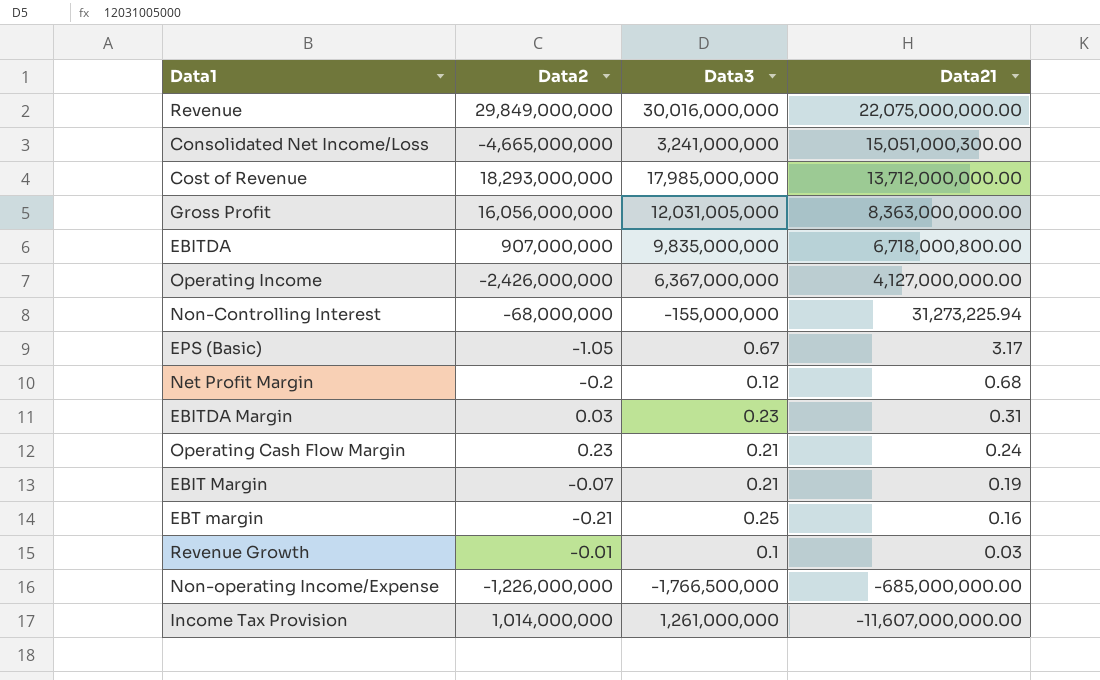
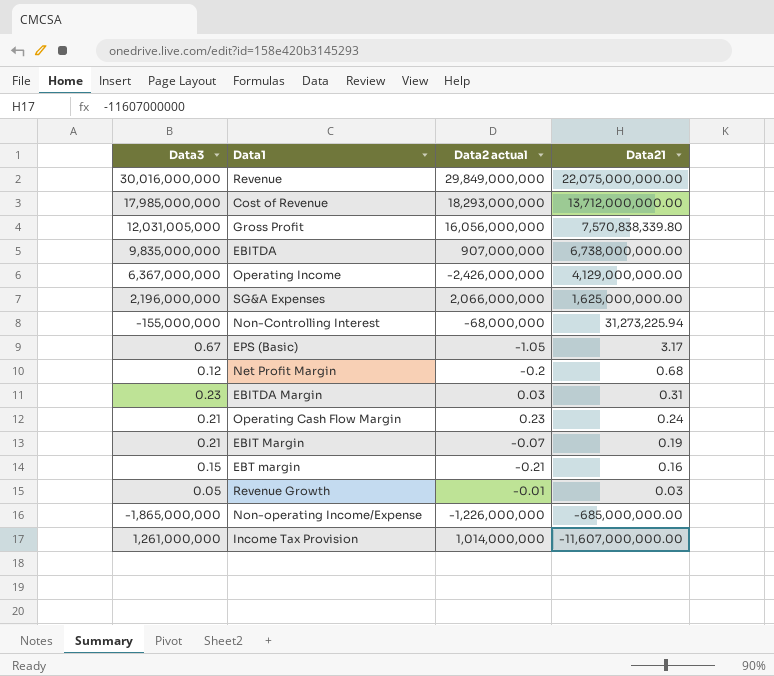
column Data3 | position: 3 -> 1
column name: Data2 -> Data2 actual
row Consolidated Net Income/Loss: -4,665,000,000 | 3,241,000,000 | 15,051,000,300.00 -> none
Gross Profit | Data21: 8,363,000,000.00 -> 7,570,838,339.80
EBITDA | Data21: 6,718,000,800.00 -> 6,738,000,000.00
Operating Income | Data21: 4,127,000,000.00 -> 4,129,000,000.00
row SG&A Expenses: none -> 2,196,000,000 | 2,066,000,000 | 1,625,000,000.00
EBT margin | Data3: 0.25 -> 0.15
Revenue Growth | Data3: 0.1 -> 0.05
Non-operating Income/Expense | Data3: -1,766,500,000 -> -1,865,000,000

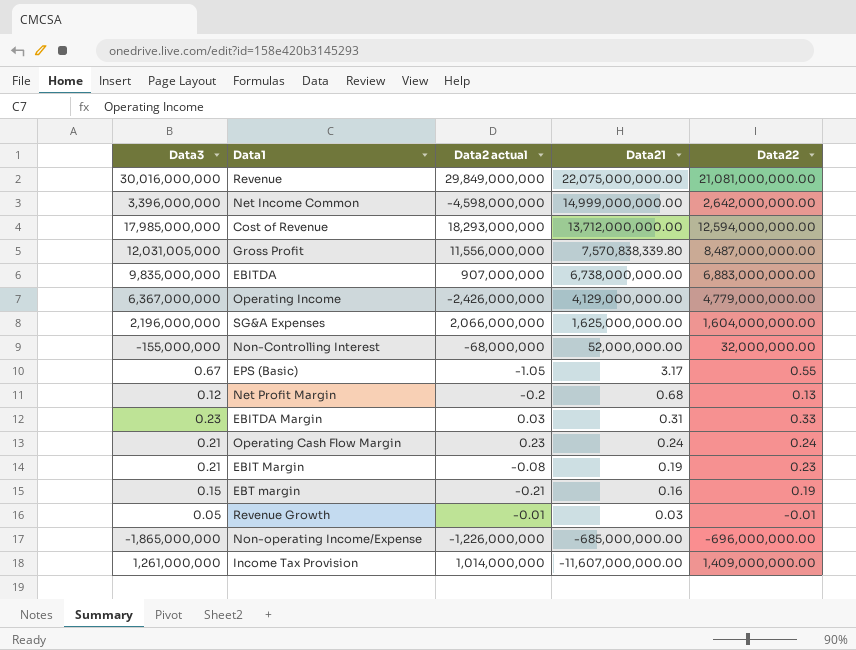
column Data22 | position: none -> 5
row Net Income Common: none -> 3,396,000,000 | -4,598,000,000 | 14,999,000,000.00 | 2,642,000,000.00
Gross Profit | Data2 actual: 16,056,000,000 -> 11,556,000,000
Non-Controlling Interest | Data21: 31,273,225.94 -> 52,000,000.00
EBIT Margin | Data2 actual: -0.07 -> -0.08

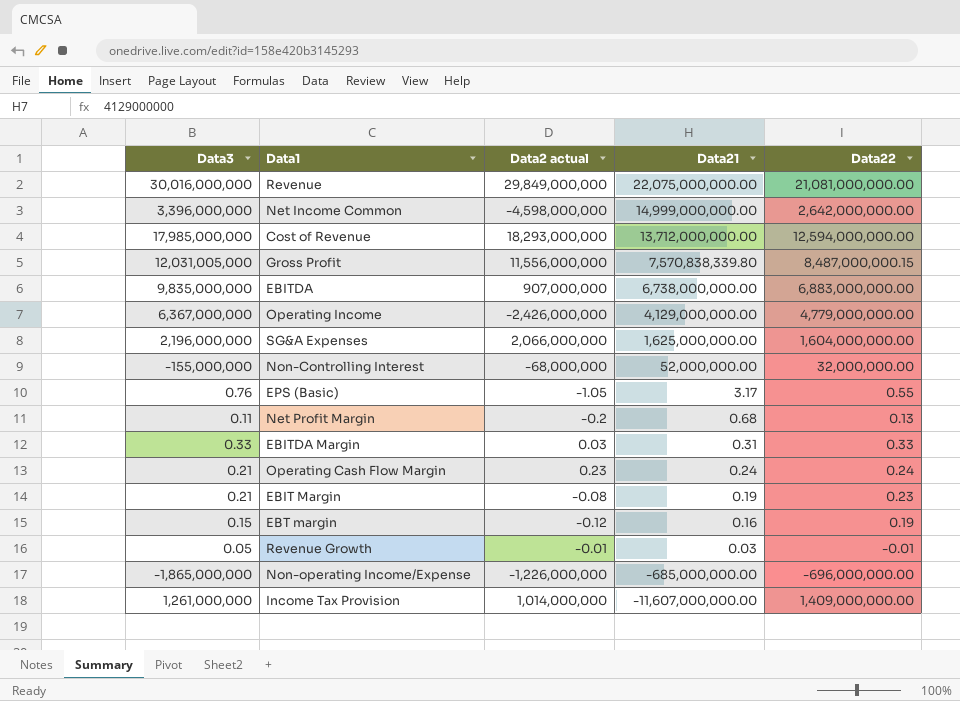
Gross Profit | Data22: 8,487,000,000.00 -> 8,487,000,000.15
EPS (Basic) | Data3: 0.67 -> 0.76
Net Profit Margin | Data3: 0.12 -> 0.11
EBITDA Margin | Data3: 0.23 -> 0.33
EBT margin | Data2 actual: -0.21 -> -0.12

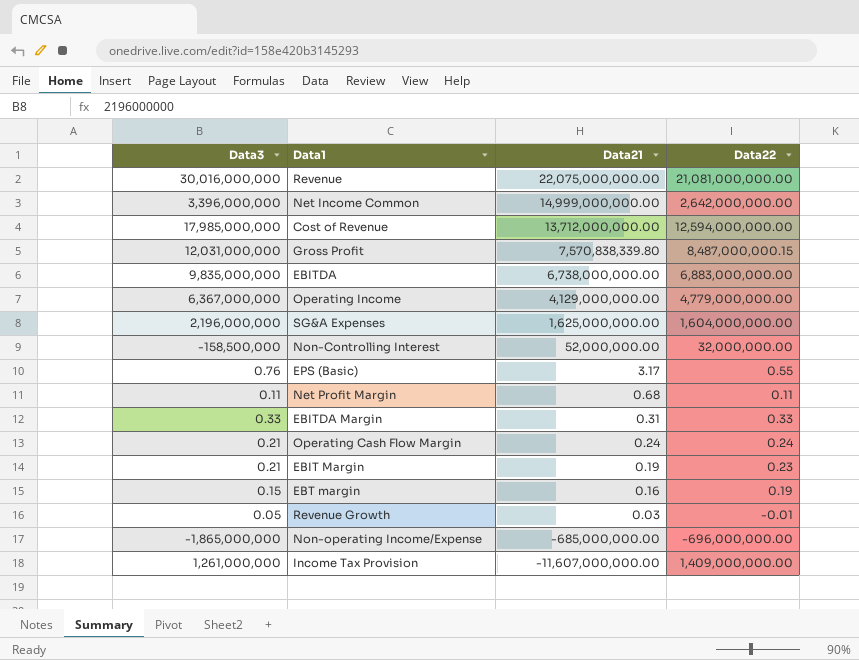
column Data2 actual | position: 3 -> none
Gross Profit | Data3: 12,031,005,000 -> 12,031,000,000
Non-Controlling Interest | Data3: -155,000,000 -> -158,500,000
Net Profit Margin | Data22: 0.13 -> 0.11

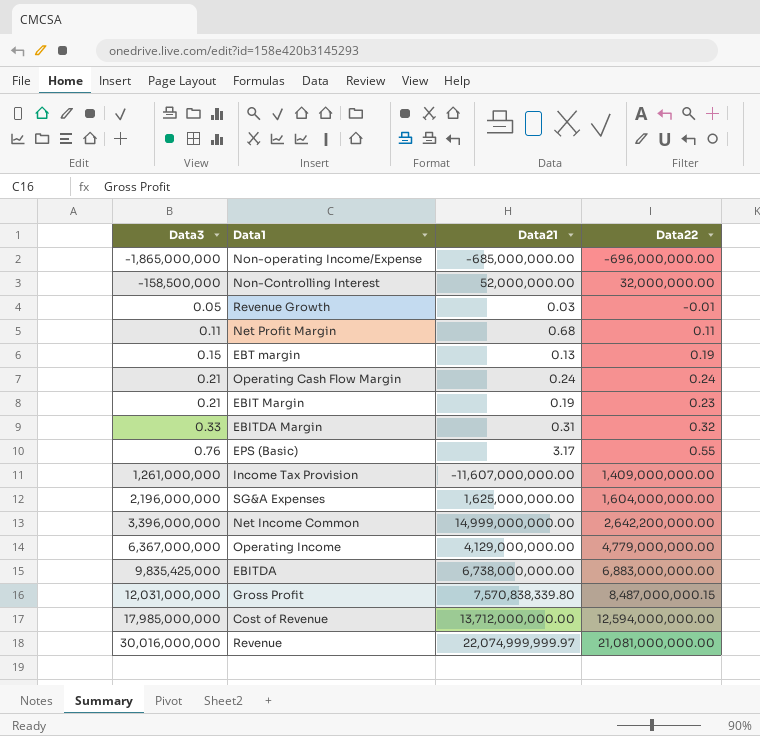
row order: Data21 descending -> Data3 ascending
EBT margin | Data21: 0.16 -> 0.13
EBITDA Margin | Data22: 0.33 -> 0.32
Net Income Common | Data22: 2,642,000,000.00 -> 2,642,200,000.00
EBITDA | Data3: 9,835,000,000 -> 9,835,425,000
Revenue | Data21: 22,075,000,000.00 -> 22,074,999,999.97

